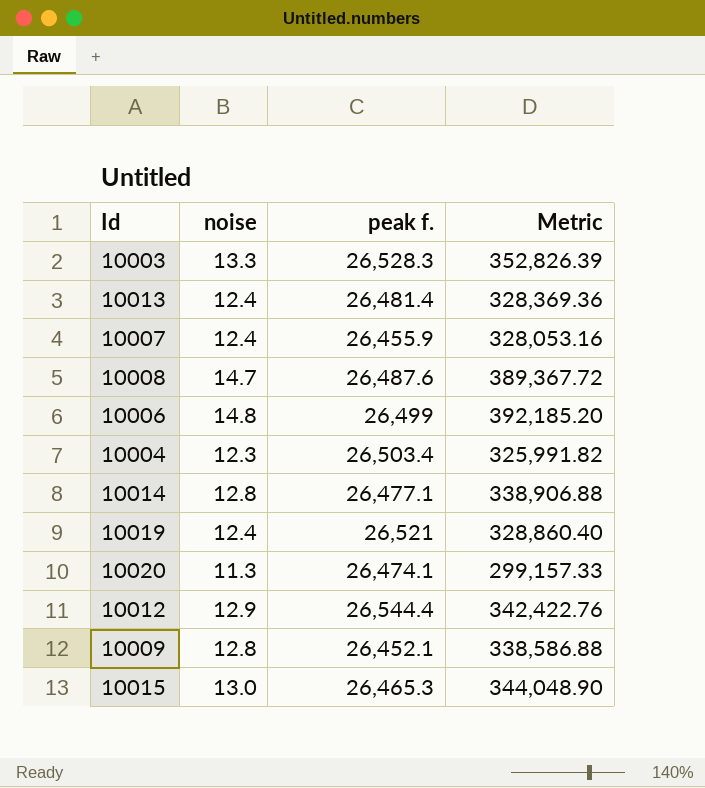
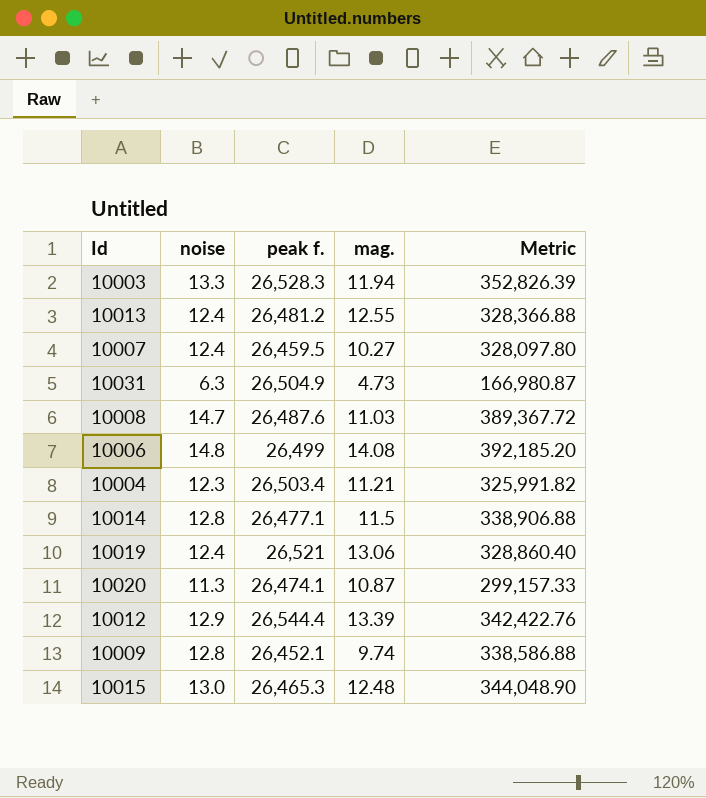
column mag. | position: none -> 4
10013 | peak f.: 26,481.4 -> 26,481.2
10013 | Metric: 328,369.36 -> 328,366.88
10007 | peak f.: 26,455.9 -> 26,459.5
10007 | Metric: 328,053.16 -> 328,097.80
row 10031: none -> 6.3 | 26,504.9 | 4.73 | 166,980.87

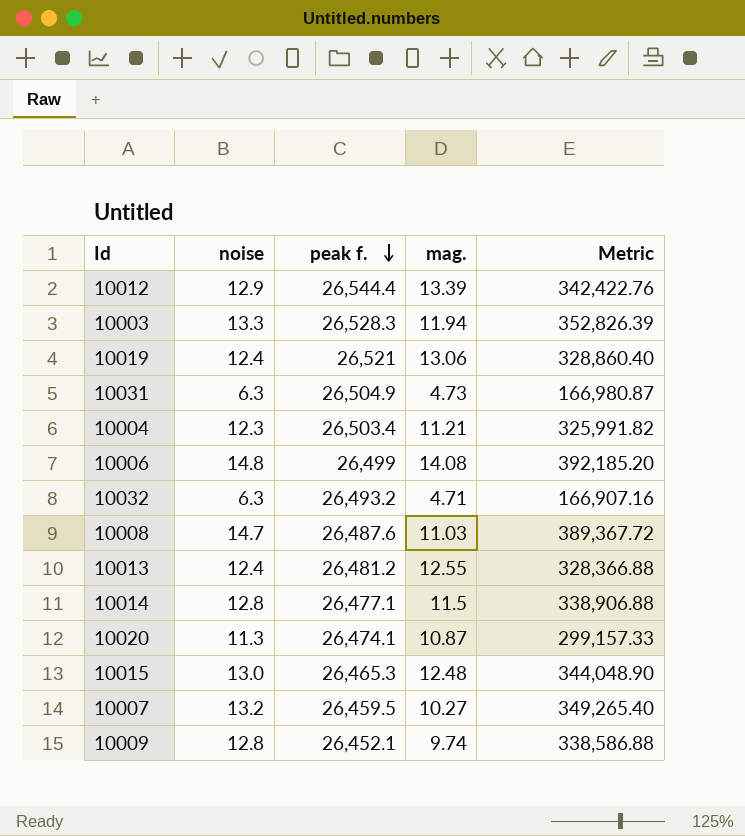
row order: none -> peak f. descending
row 10032: none -> 6.3 | 26,493.2 | 4.71 | 166,907.16
10007 | noise: 12.4 -> 13.2
10007 | Metric: 328,097.80 -> 349,265.40

